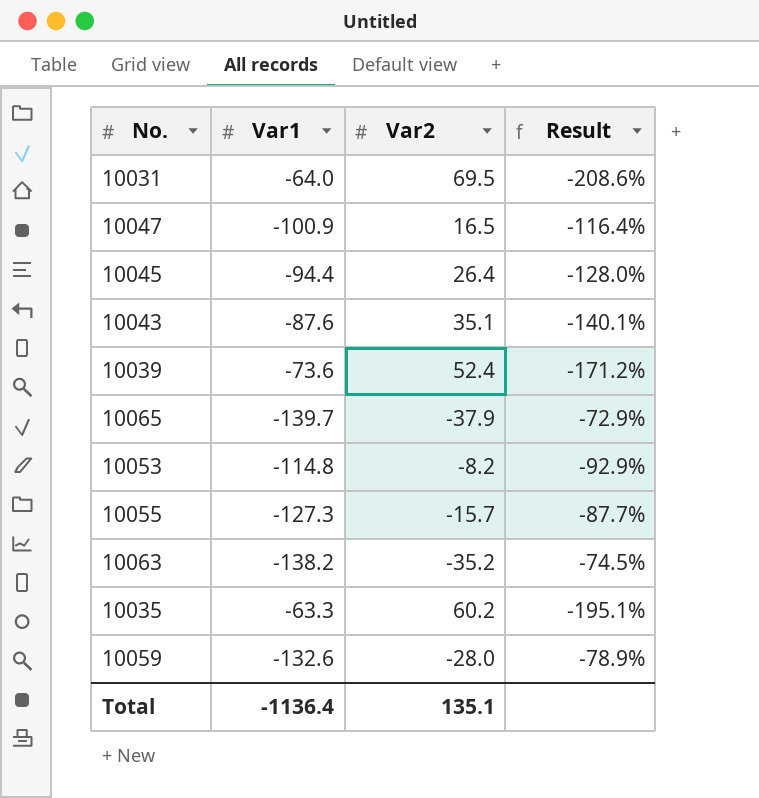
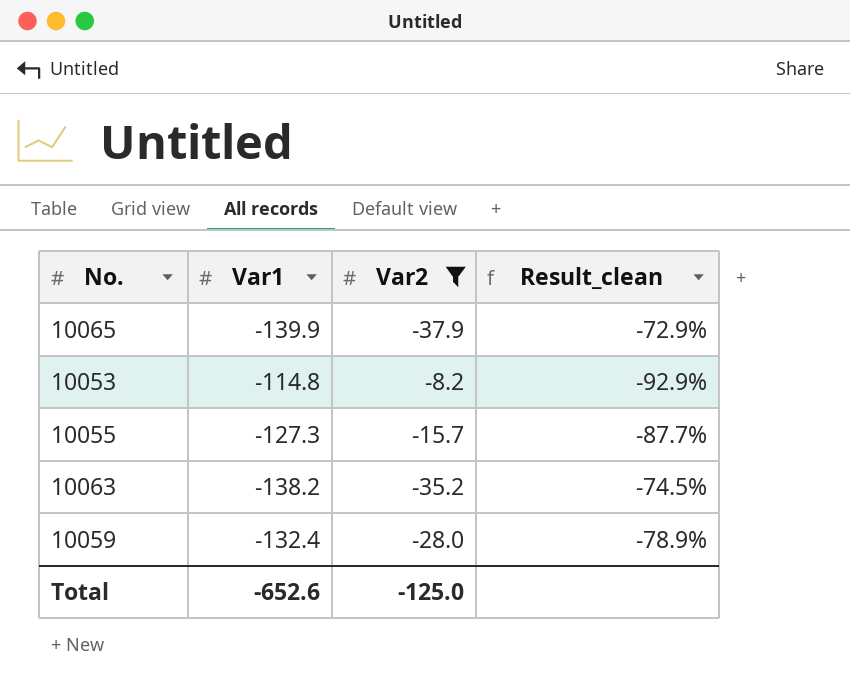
filter: none -> Var2 <= -8.2
column name: Result -> Result_clean
10065 | Var1: -139.7 -> -139.9
10059 | Var1: -132.6 -> -132.4
Total | Var1: -1136.4 -> -652.6
Total | Var2: 135.1 -> -125.0

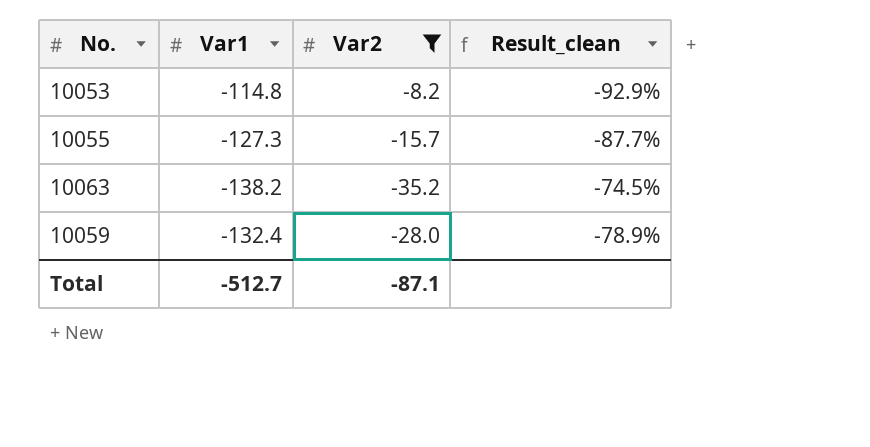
row 10065: -139.9 | -37.9 | -72.9% -> none
Total | Var1: -652.6 -> -512.7
Total | Var2: -125.0 -> -87.1

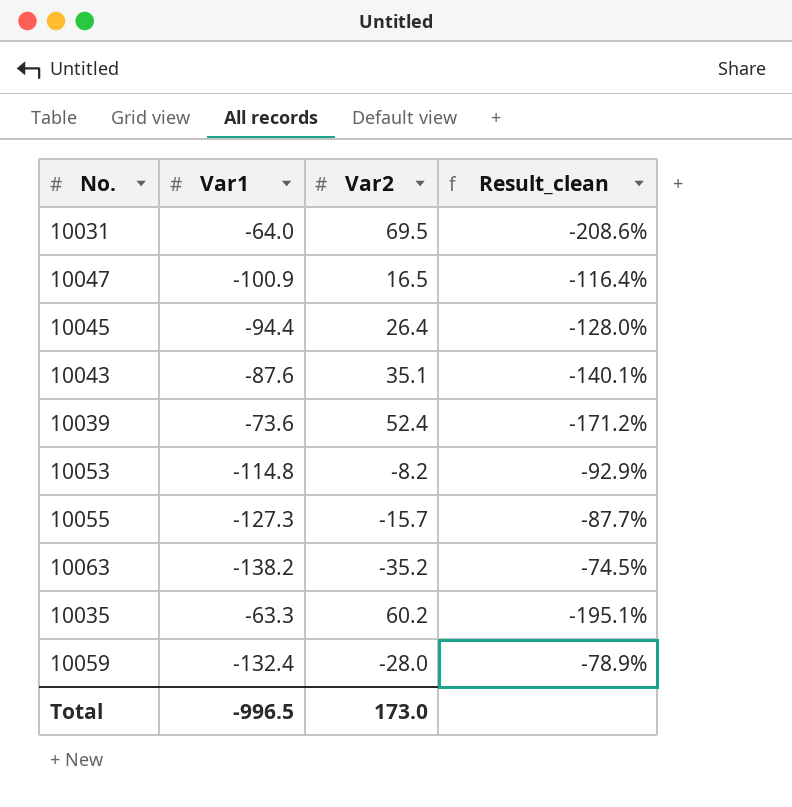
filter: Var2 <= -8.2 -> none
Total | Var1: -512.7 -> -996.5
Total | Var2: -87.1 -> 173.0

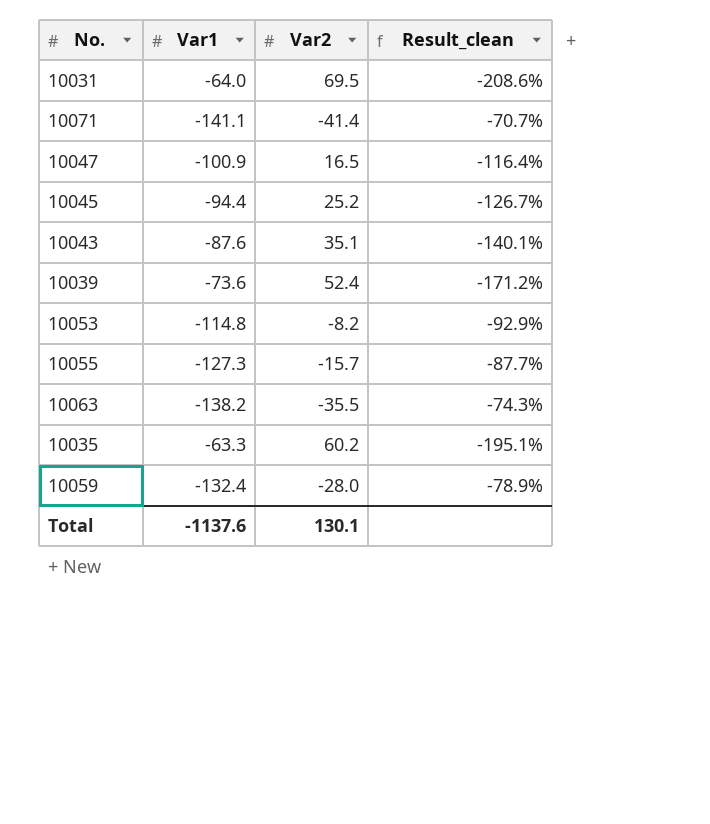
row 10071: none -> -141.1 | -41.4 | -70.7%
10045 | Var2: 26.4 -> 25.2
10045 | Result_clean: -128.0% -> -126.7%
10063 | Var2: -35.2 -> -35.5
10063 | Result_clean: -74.5% -> -74.3%
Total | Var1: -996.5 -> -1137.6
Total | Var2: 173.0 -> 130.1

